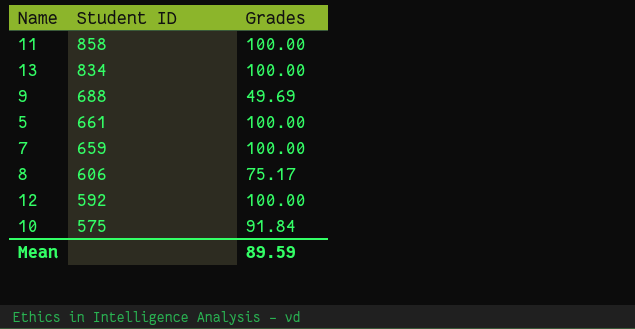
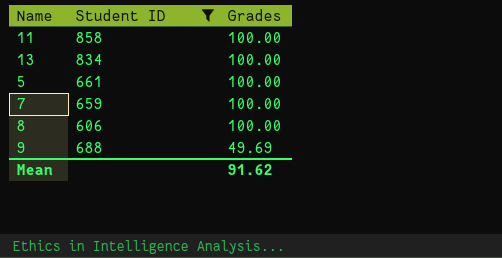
filter: none -> Student ID >= 606
row order: Student ID descending -> Grades descending
8 | Grades: 75.17 -> 100.00
Mean | Grades: 89.59 -> 91.62

